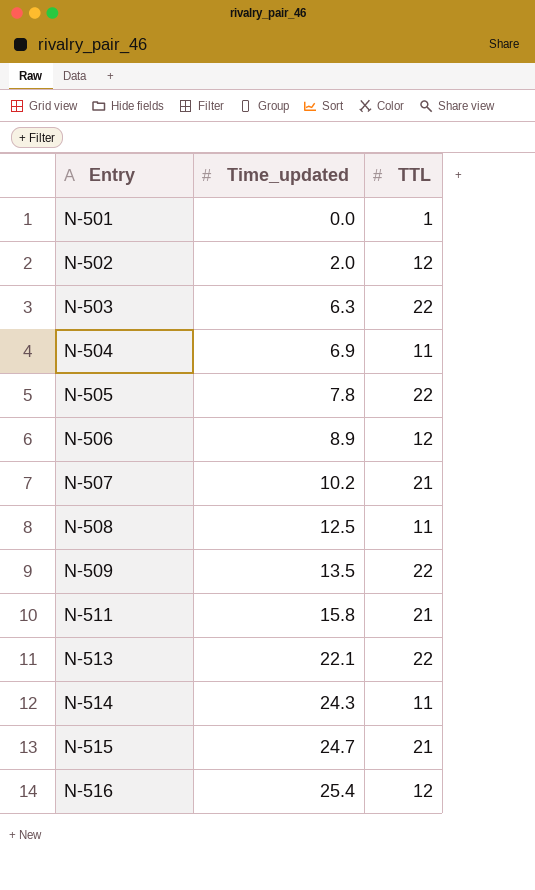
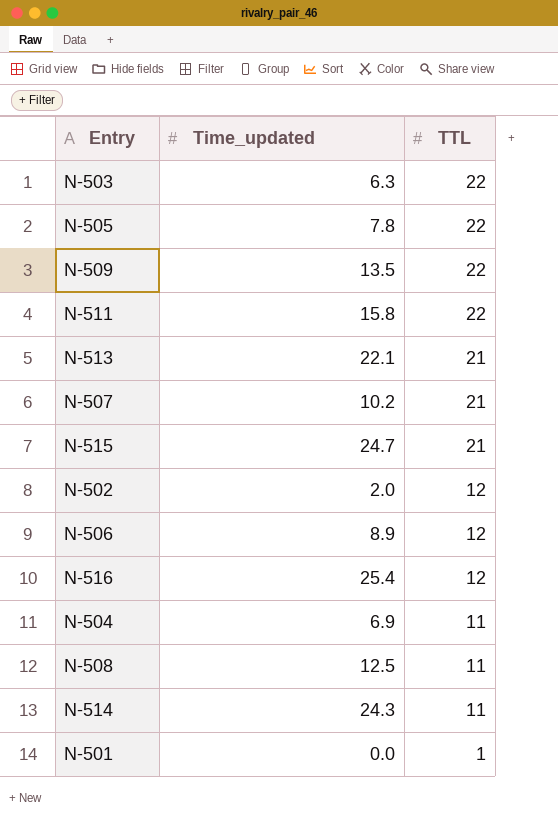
row order: Entry ascending -> TTL descending
N-511 | TTL: 21 -> 22
N-513 | TTL: 22 -> 21

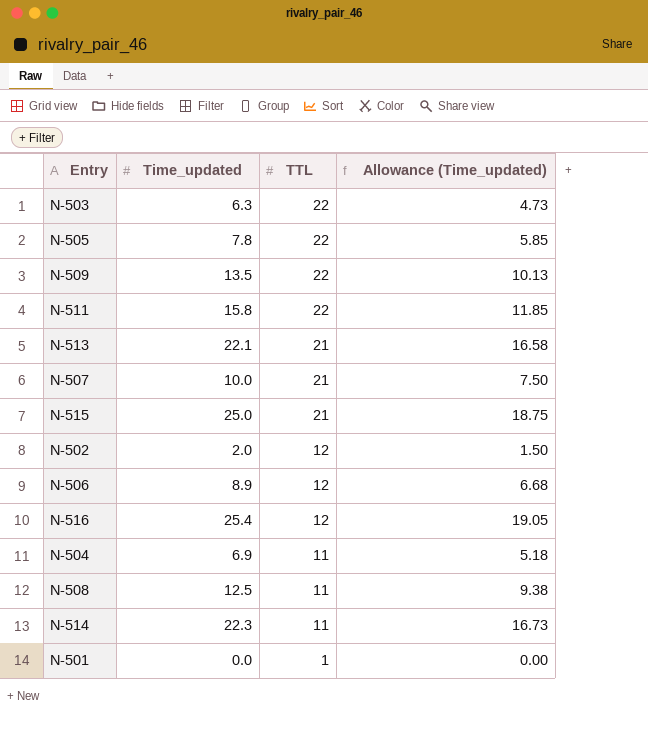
column Allowance (Time_updated) | formula: none -> [Time_updated] * 0.75
N-507 | Time_updated: 10.2 -> 10.0
N-515 | Time_updated: 24.7 -> 25.0
N-514 | Time_updated: 24.3 -> 22.3

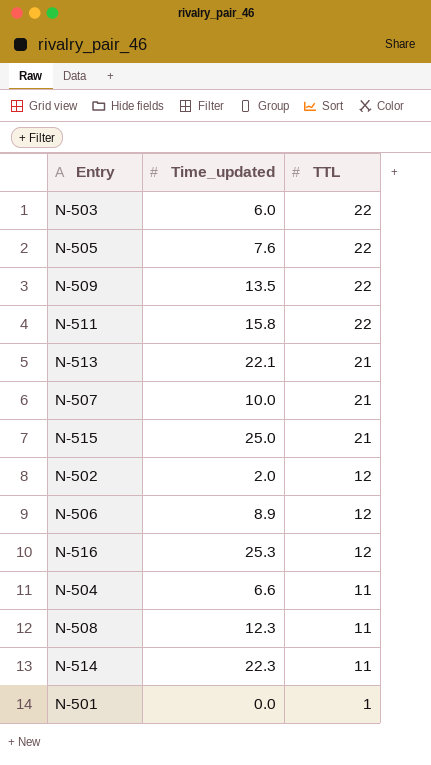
column Allowance (Time_updated) | formula: [Time_updated] * 0.75 -> none
N-503 | Time_updated: 6.3 -> 6.0
N-505 | Time_updated: 7.8 -> 7.6
N-516 | Time_updated: 25.4 -> 25.3
N-504 | Time_updated: 6.9 -> 6.6
N-508 | Time_updated: 12.5 -> 12.3

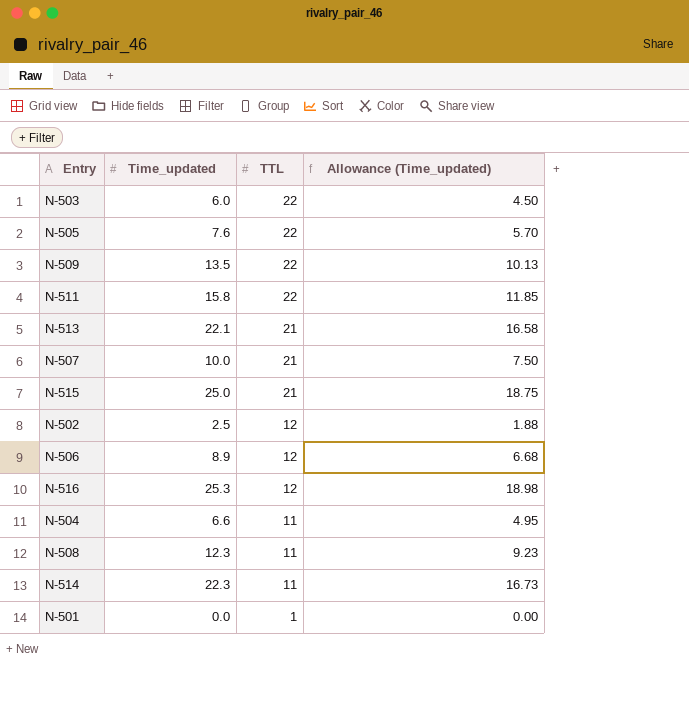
column Allowance (Time_updated) | formula: none -> [Time_updated] * 0.75
N-502 | Time_updated: 2.0 -> 2.5

